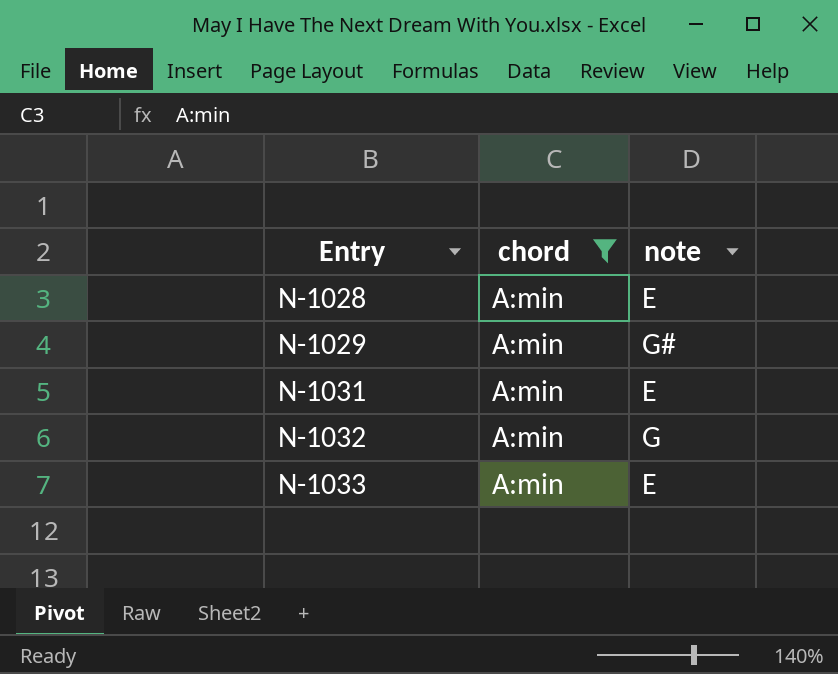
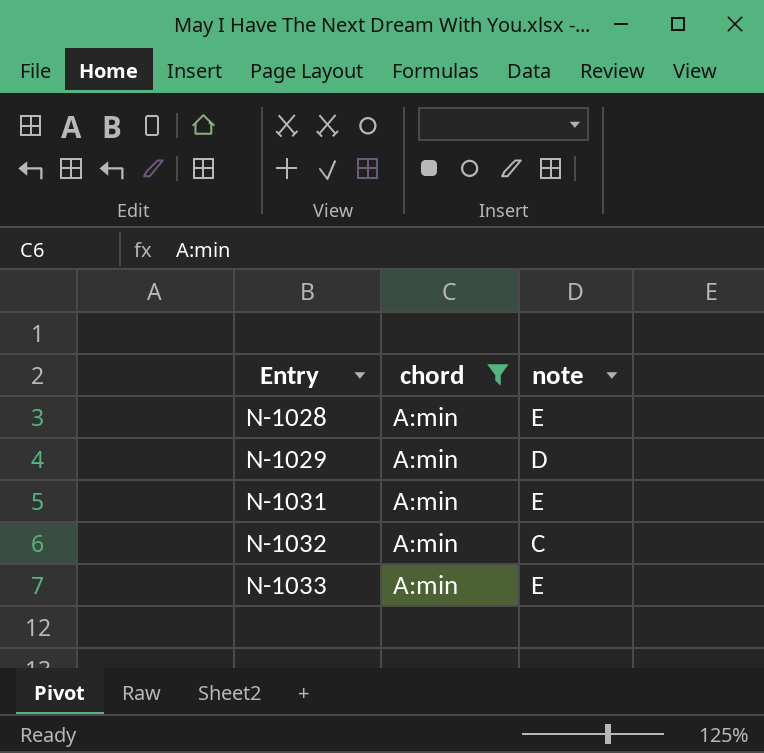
N-1029 | note: G# -> D
N-1032 | note: G -> C

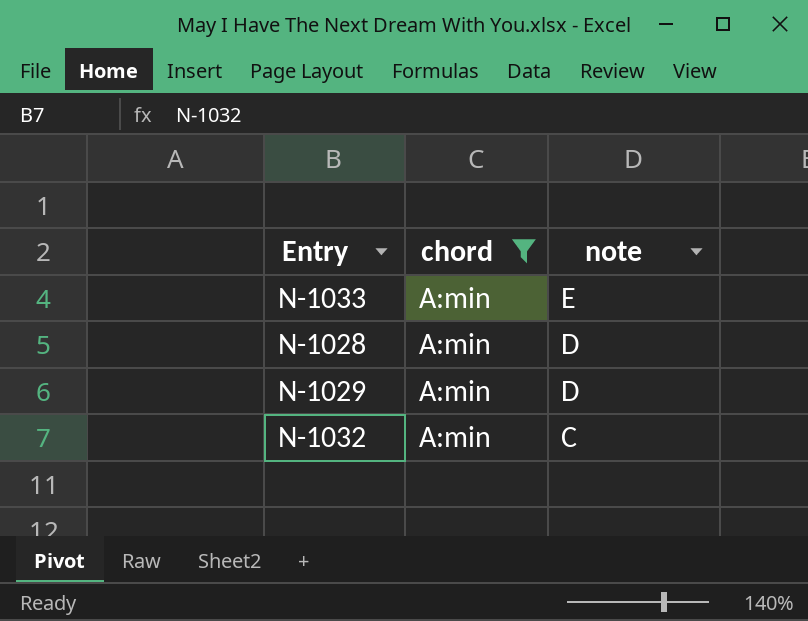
row order: Entry ascending -> note descending
row N-1031: A:min | E -> none
N-1028 | note: E -> D

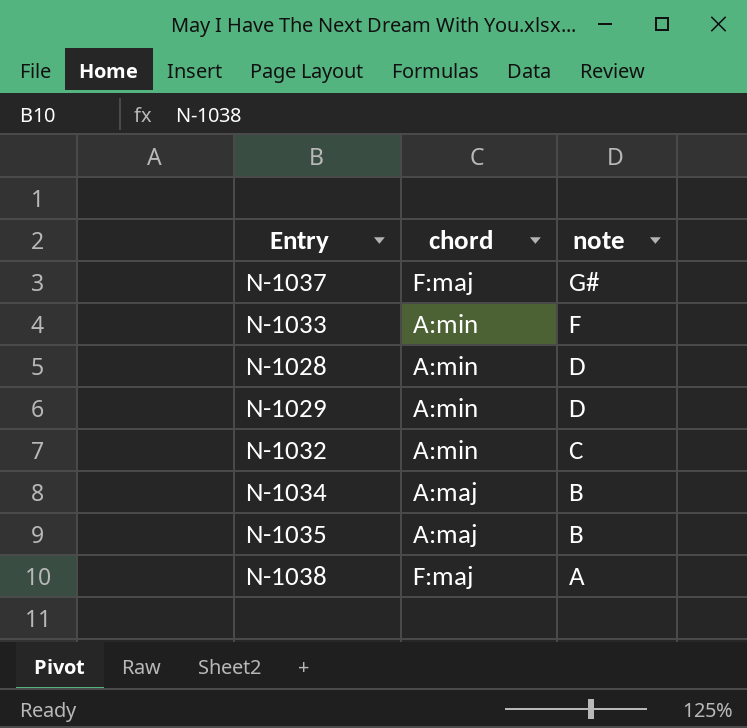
filter: chord = A:min -> none
N-1033 | note: E -> F

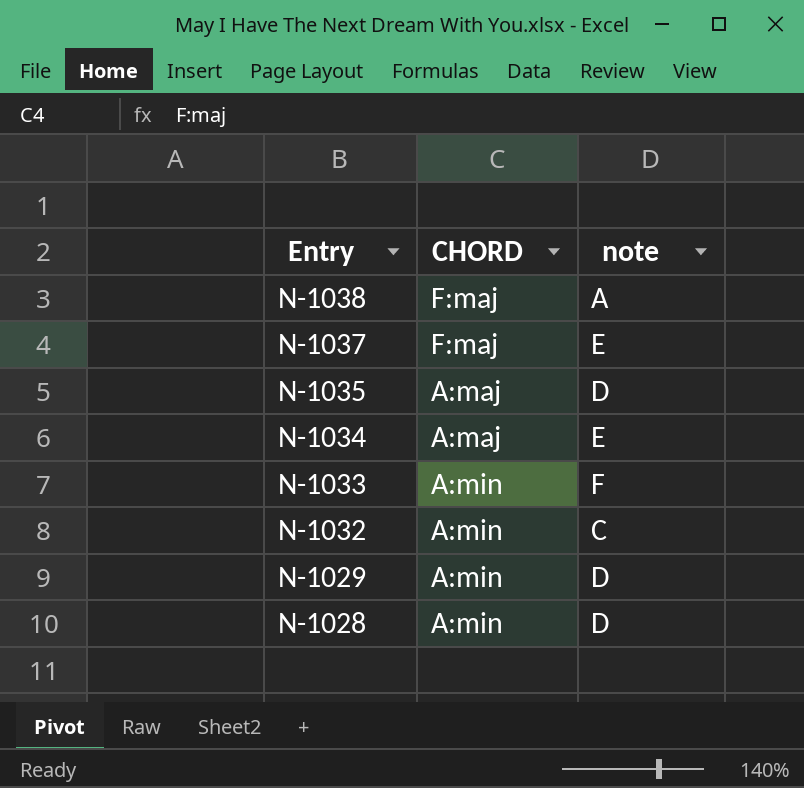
row order: note descending -> Entry descending
column name: chord -> CHORD
N-1037 | note: G# -> E
N-1035 | note: B -> D
N-1034 | note: B -> E

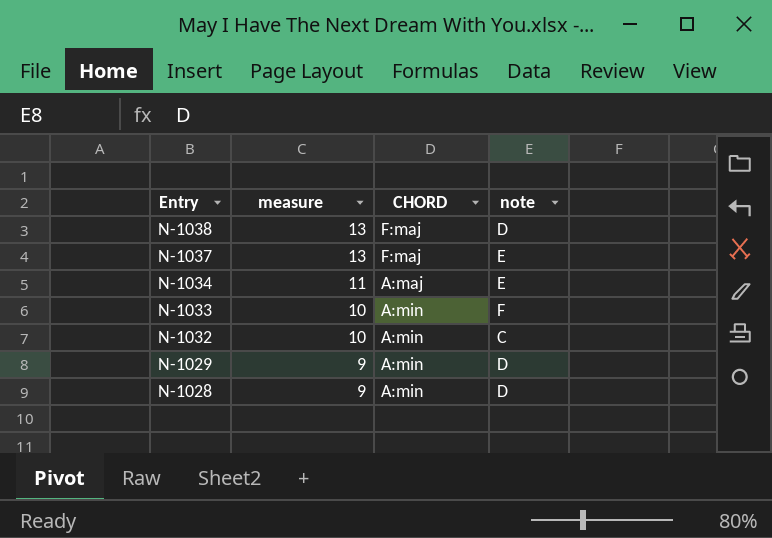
column measure | position: none -> 2
row N-1035: A:maj | D -> none
N-1038 | note: A -> D

